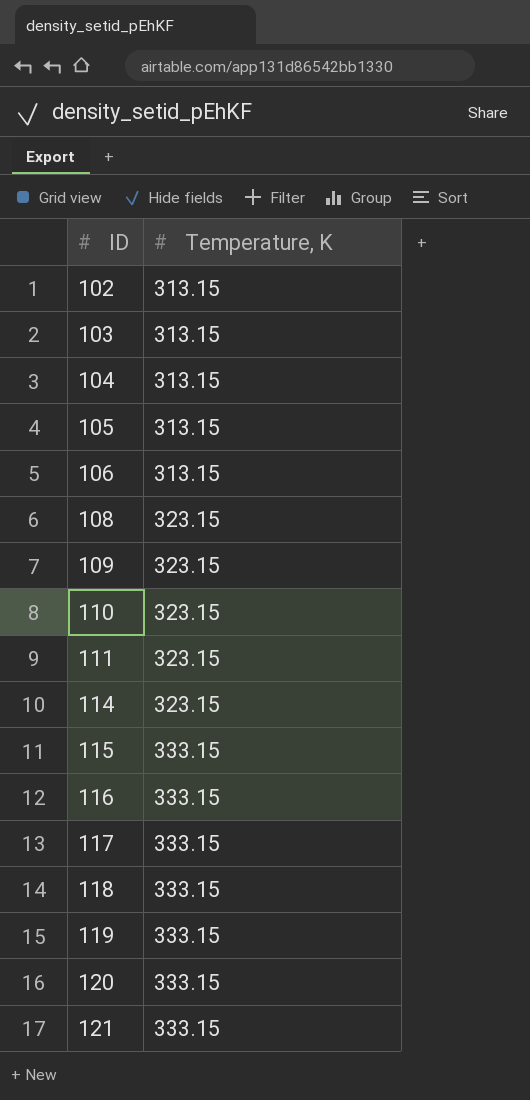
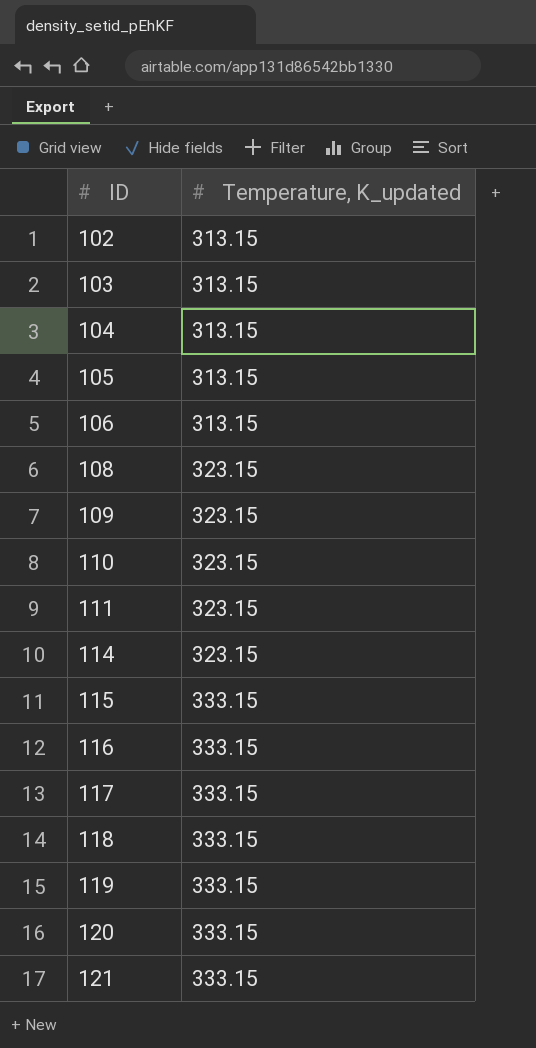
column name: Temperature, K -> Temperature, K_updated

